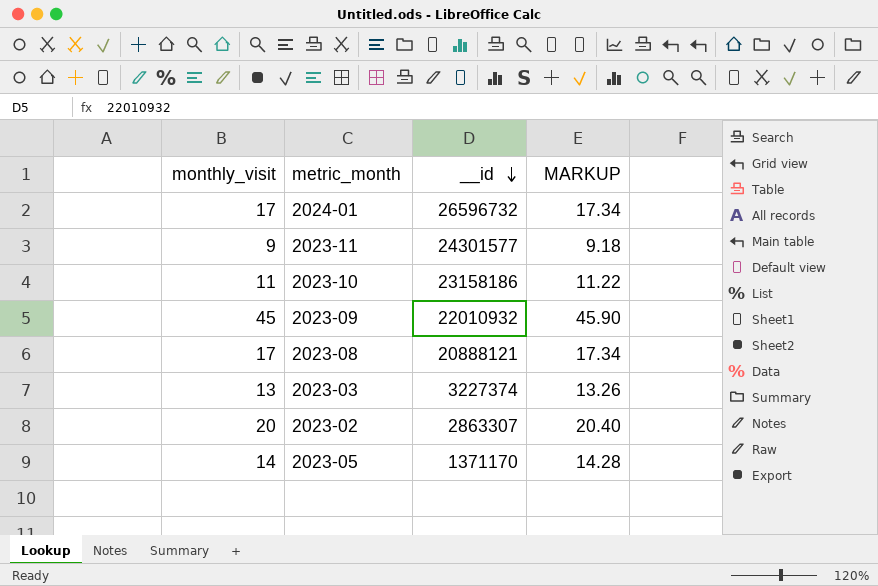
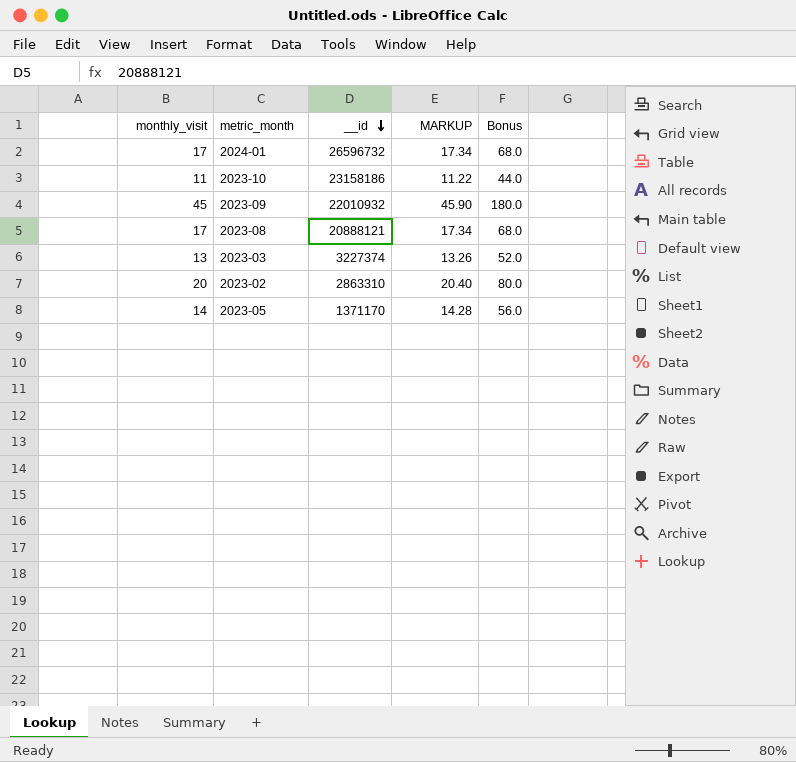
column Bonus | formula: none -> [monthly_visit] * 4
row 2023-11: 9 | 24301577 | 9.18 -> none
2023-02 | __id: 2863307 -> 2863310

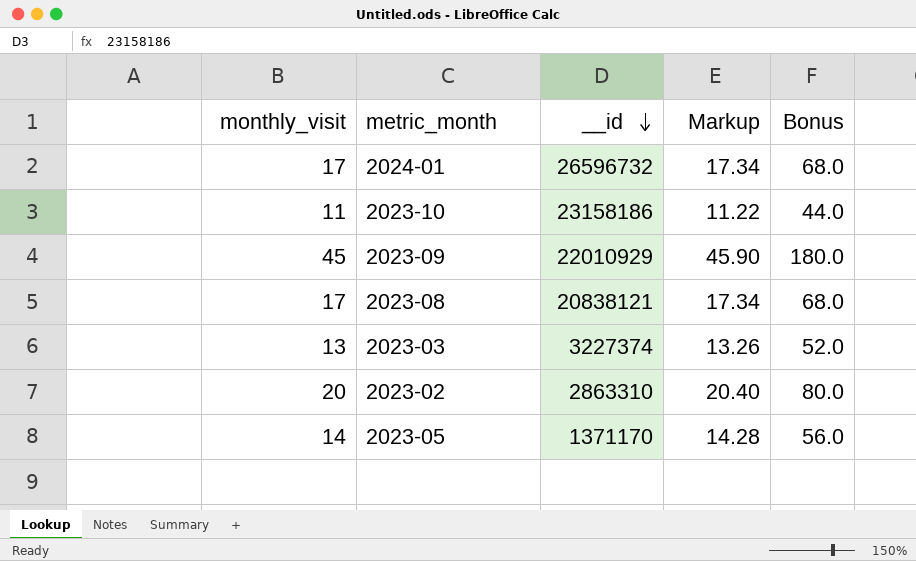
column name: MARKUP -> Markup
2023-09 | __id: 22010932 -> 22010929
2023-08 | __id: 20888121 -> 20838121

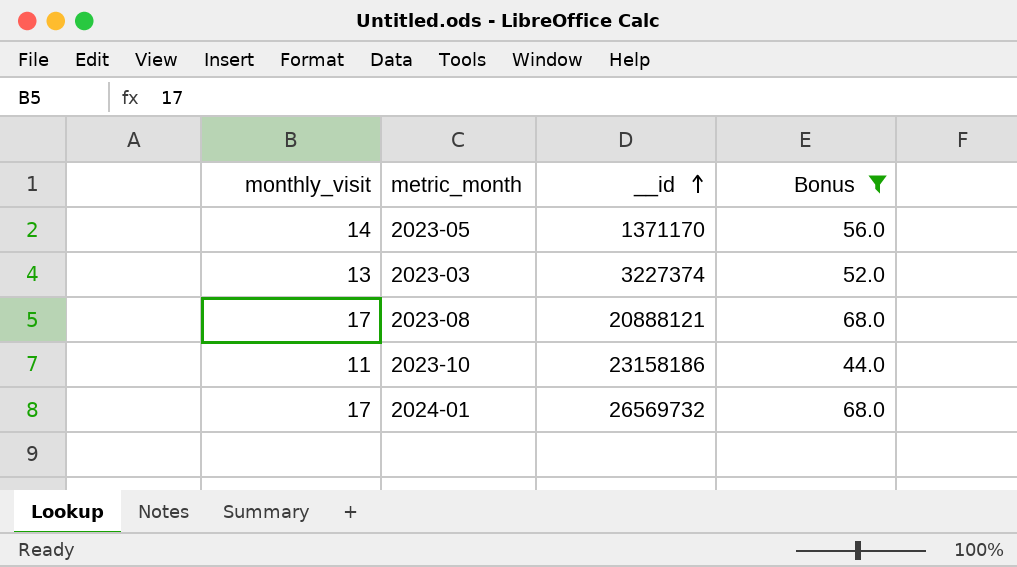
filter: none -> Bonus <= 68.0
row order: __id descending -> __id ascending
column Markup | formula: [monthly_visit] * 1.02 -> none
2023-08 | __id: 20838121 -> 20888121
2024-01 | __id: 26596732 -> 26569732

